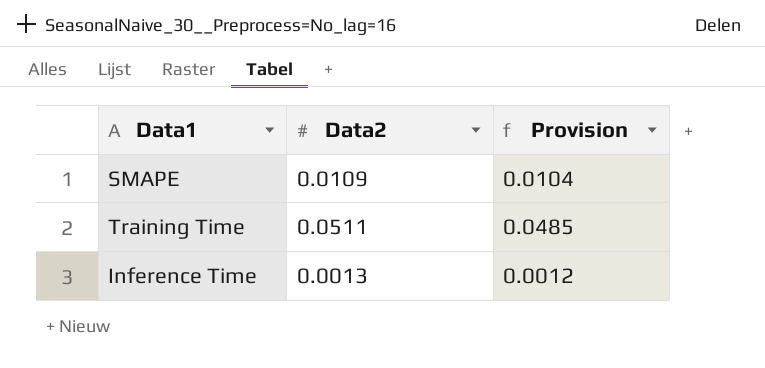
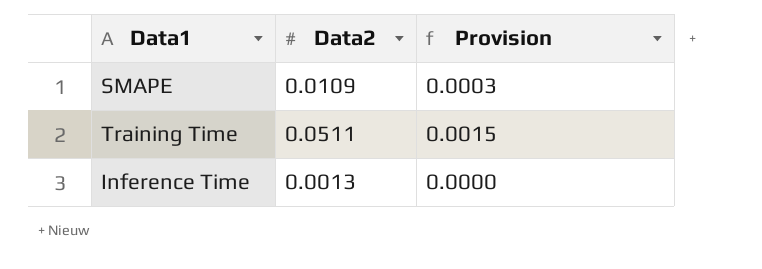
column Provision | formula: [Data2] * 0.95 -> [Data2] * 0.03

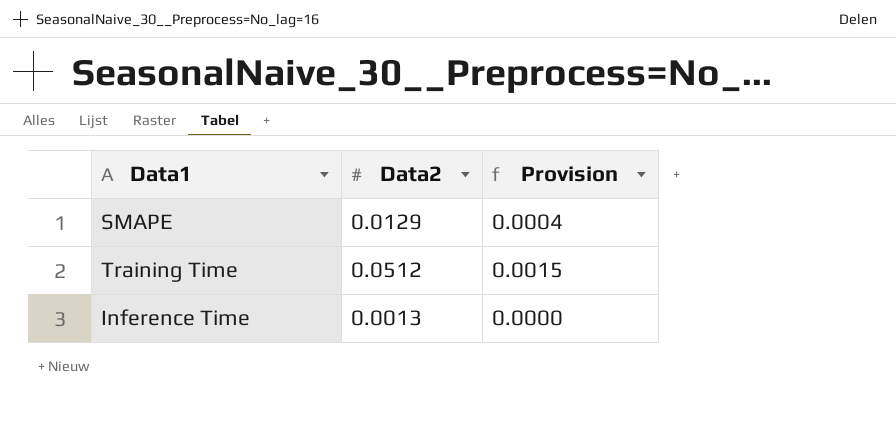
SMAPE | Data2: 0.0109 -> 0.0129
SMAPE | Provision: 0.0003 -> 0.0004
Training Time | Data2: 0.0511 -> 0.0512

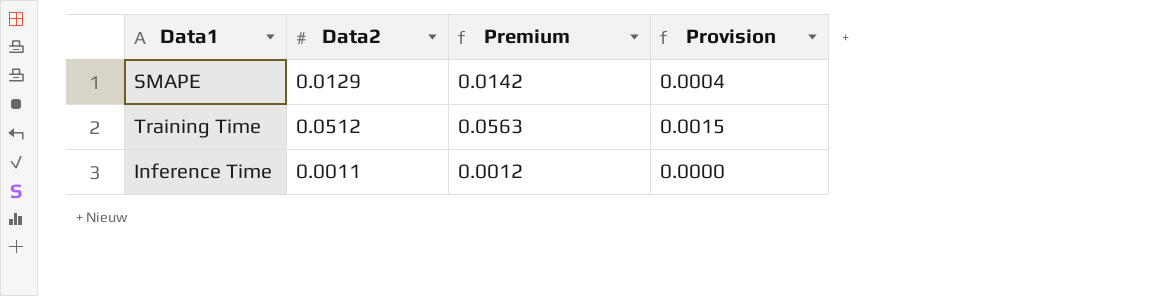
column Premium | formula: none -> [Data2] * 1.1
Inference Time | Data2: 0.0013 -> 0.0011

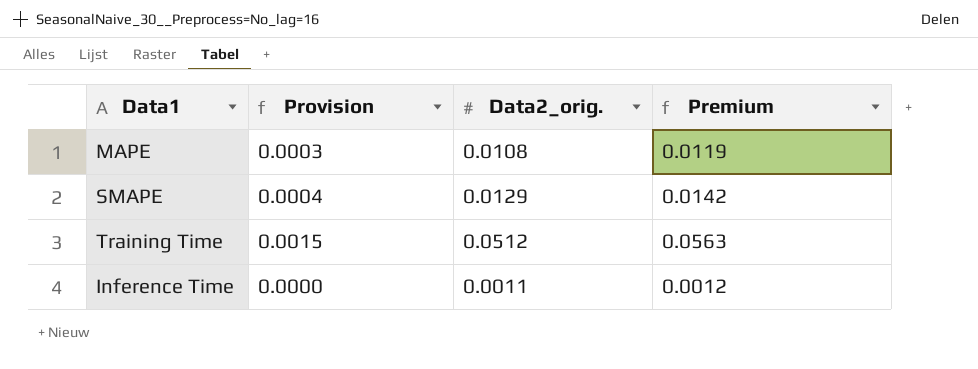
column Provision | position: 4 -> 2
column name: Data2 -> Data2_orig.
row MAPE: none -> 0.0003 | 0.0108 | 0.0119

